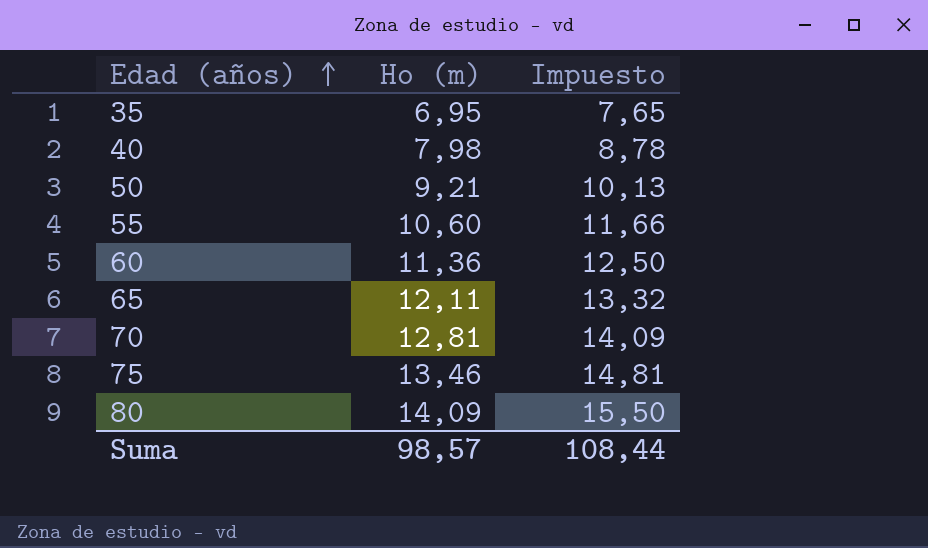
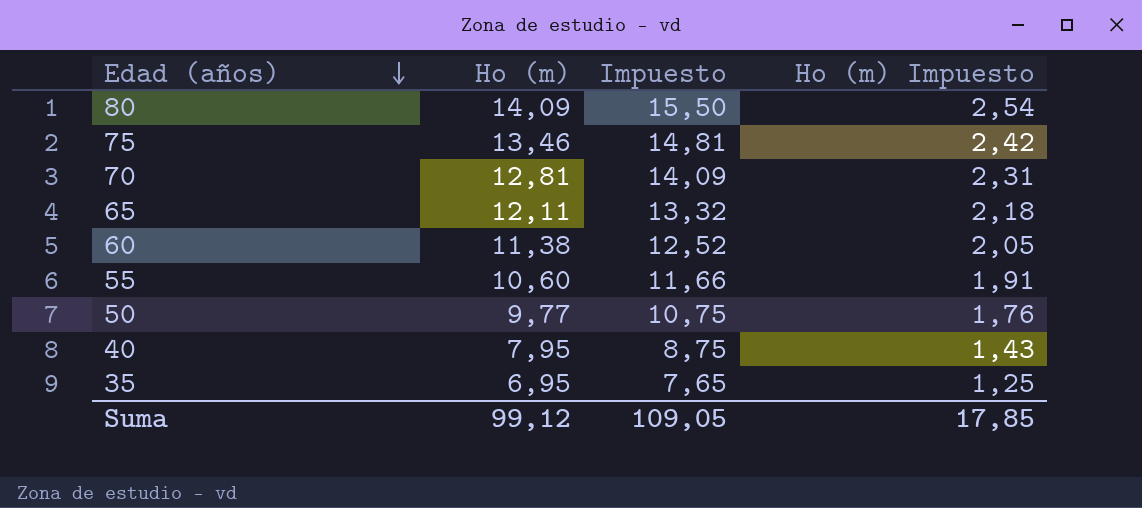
row order: Edad (años) ascending -> Edad (años) descending
column Ho (m) Impuesto | formula: none -> [Ho (m)] * 0,18
60 | Ho (m): 11,36 -> 11,38
60 | Impuesto: 12,50 -> 12,52
50 | Ho (m): 9,21 -> 9,77
50 | Impuesto: 10,13 -> 10,75
40 | Ho (m): 7,98 -> 7,95
40 | Impuesto: 8,78 -> 8,75
Suma | Ho (m): 98,57 -> 99,12
Suma | Impuesto: 108,44 -> 109,05

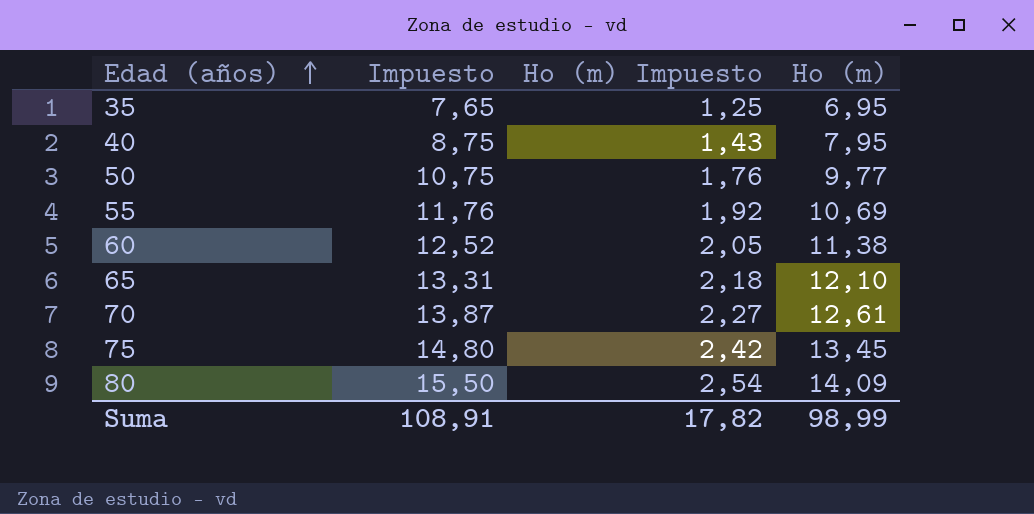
row order: Edad (años) descending -> Edad (años) ascending
column Ho (m) | position: 2 -> 4
55 | Impuesto: 11,66 -> 11,76
55 | Ho (m) Impuesto: 1,91 -> 1,92
55 | Ho (m): 10,60 -> 10,69
65 | Impuesto: 13,32 -> 13,31
65 | Ho (m): 12,11 -> 12,10
70 | Impuesto: 14,09 -> 13,87
70 | Ho (m) Impuesto: 2,31 -> 2,27
70 | Ho (m): 12,81 -> 12,61
75 | Impuesto: 14,81 -> 14,80
75 | Ho (m): 13,46 -> 13,45
Suma | Impuesto: 109,05 -> 108,91
Suma | Ho (m) Impuesto: 17,85 -> 17,82
Suma | Ho (m): 99,12 -> 98,99

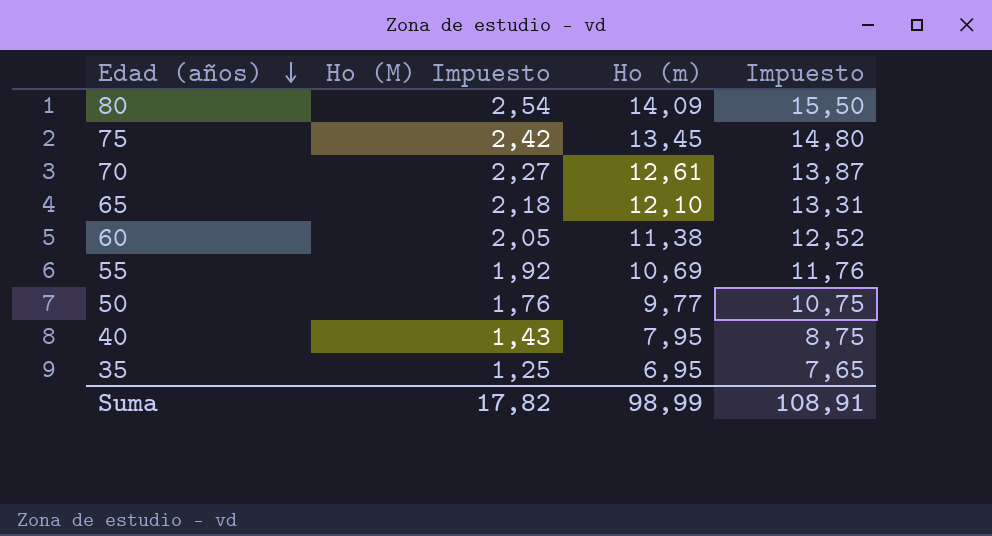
row order: Edad (años) ascending -> Edad (años) descending
column name: Ho (m) Impuesto -> Ho (M) Impuesto
column Impuesto | position: 2 -> 4

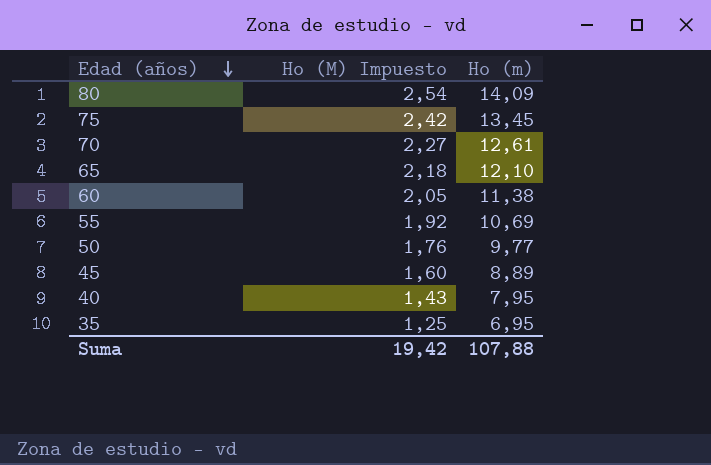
column Impuesto | formula: [Ho (m)] * 1,1 -> none
row 45: none -> 1,60 | 8,89
Suma | Ho (M) Impuesto: 17,82 -> 19,42
Suma | Ho (m): 98,99 -> 107,88

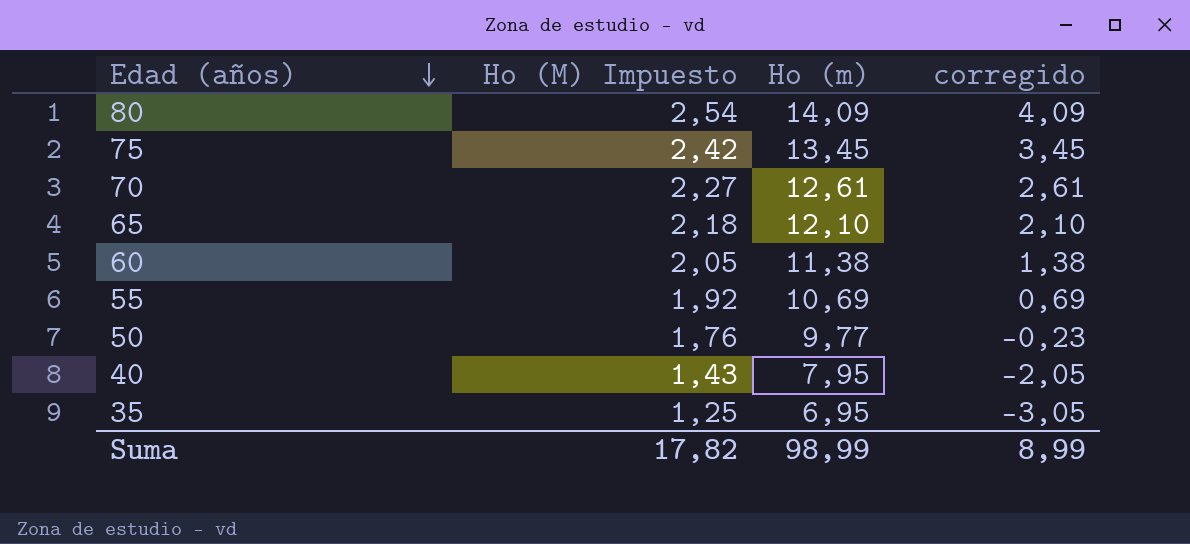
column corregido | formula: none -> [Ho (m)] - 10
row 45: 1,60 | 8,89 -> none
Suma | Ho (M) Impuesto: 19,42 -> 17,82
Suma | Ho (m): 107,88 -> 98,99

